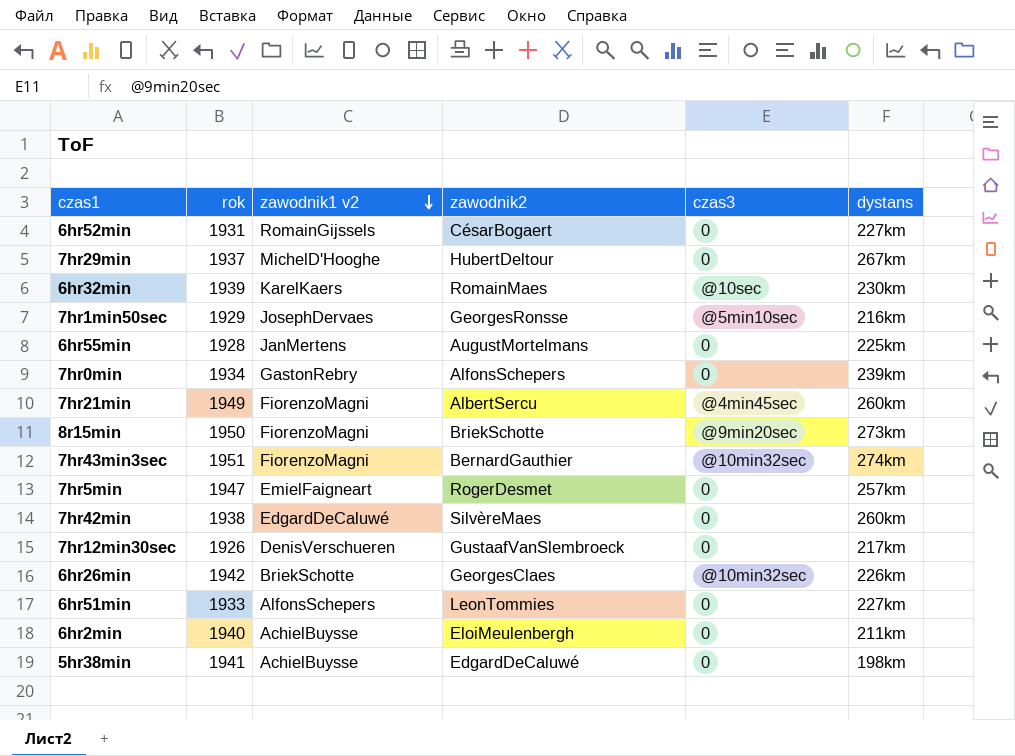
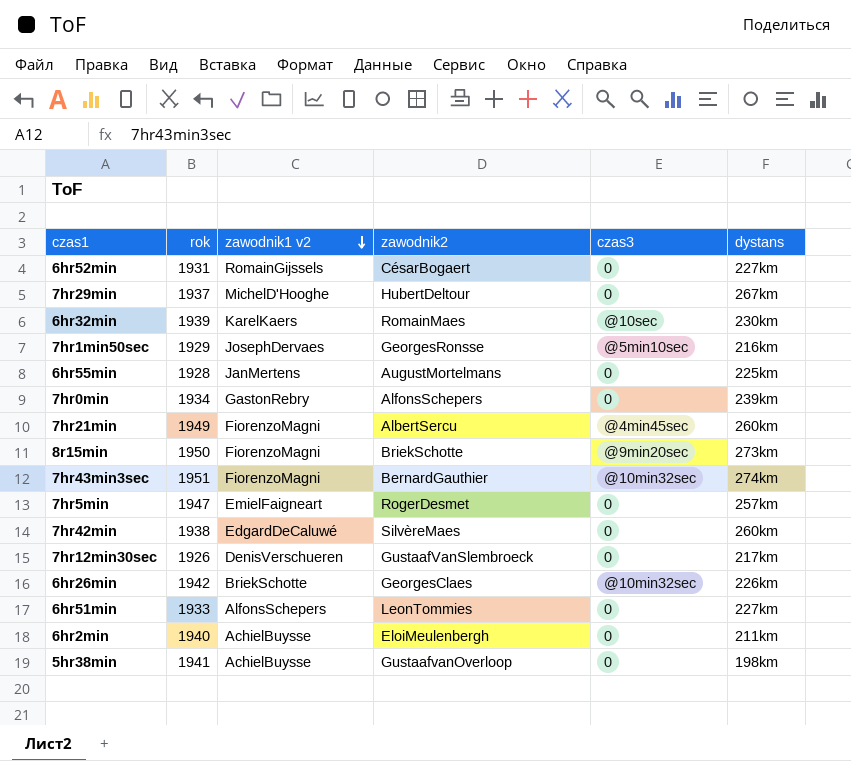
5hr38min | zawodnik2: EdgardDeCaluwé -> GustaafvanOverloop

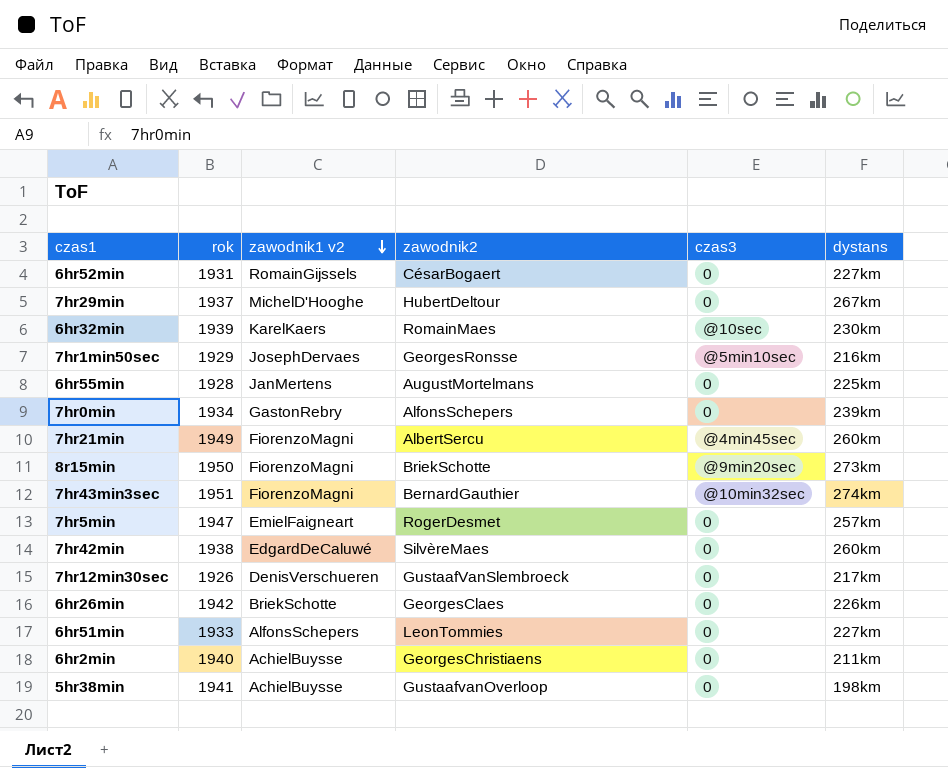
6hr26min | czas3: @10min32sec -> 0
6hr2min | zawodnik2: EloiMeulenbergh -> GeorgesChristiaens

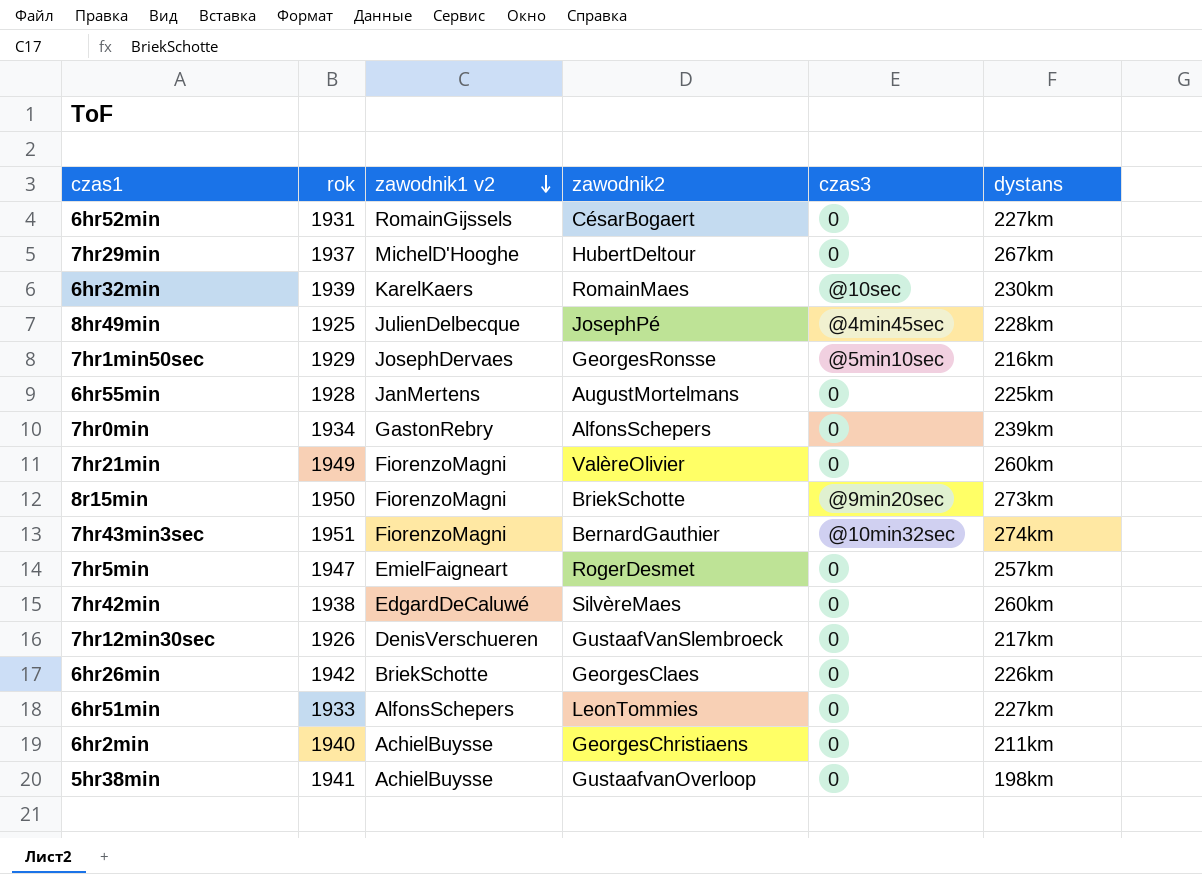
row 8hr49min: none -> 1925 | JulienDelbecque | JosephPé | @4min45sec | 228km
7hr21min | zawodnik2: AlbertSercu -> ValèreOlivier
7hr21min | czas3: @4min45sec -> 0

